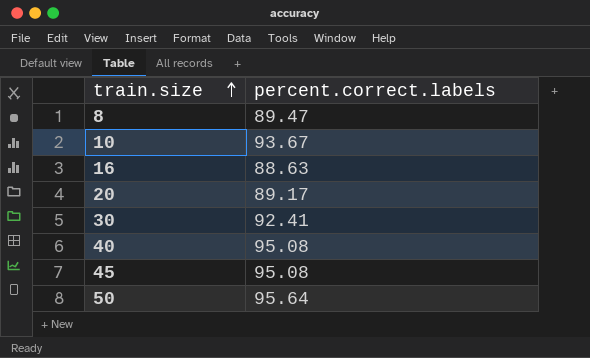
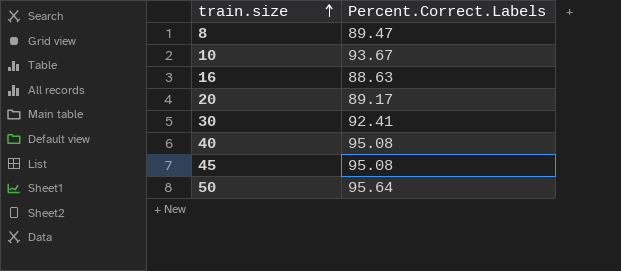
column name: percent.correct.labels -> Percent.Correct.Labels

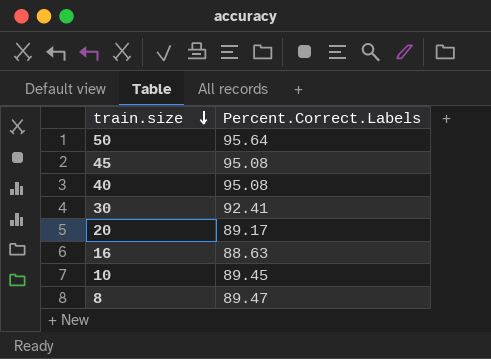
row order: train.size ascending -> train.size descending
10 | Percent.Correct.Labels: 93.67 -> 89.45

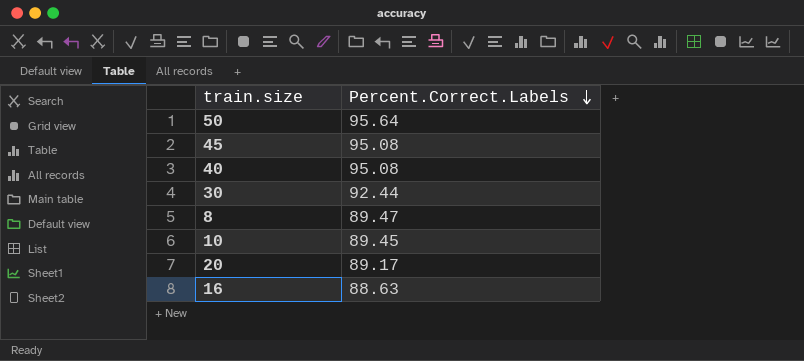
row order: train.size descending -> Percent.Correct.Labels descending
30 | Percent.Correct.Labels: 92.41 -> 92.44

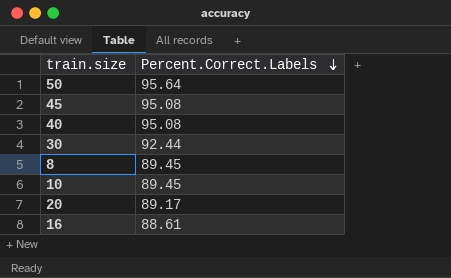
8 | Percent.Correct.Labels: 89.47 -> 89.45
16 | Percent.Correct.Labels: 88.63 -> 88.61

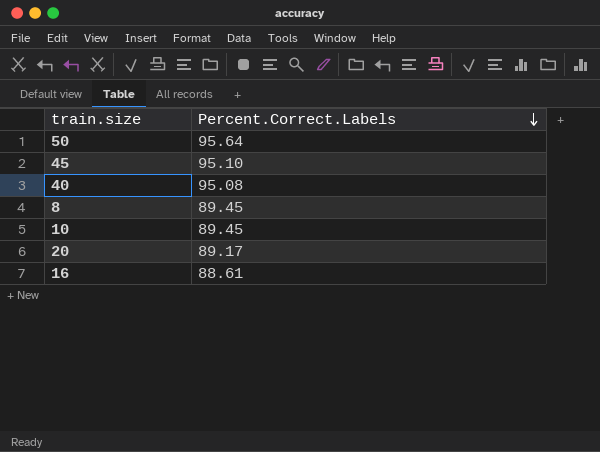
row 30: 92.44 -> none
45 | Percent.Correct.Labels: 95.08 -> 95.10

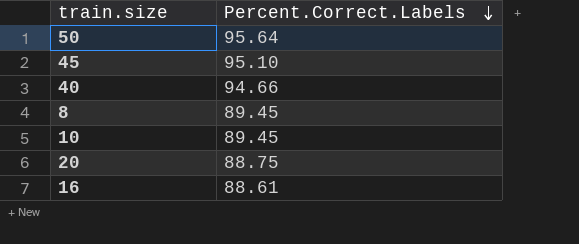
40 | Percent.Correct.Labels: 95.08 -> 94.66
20 | Percent.Correct.Labels: 89.17 -> 88.75

